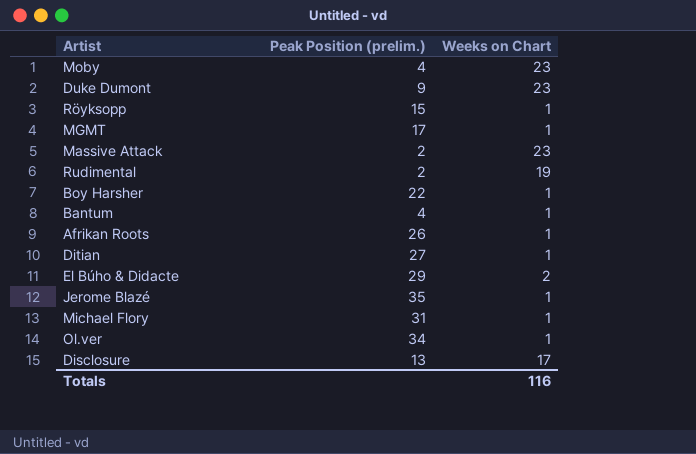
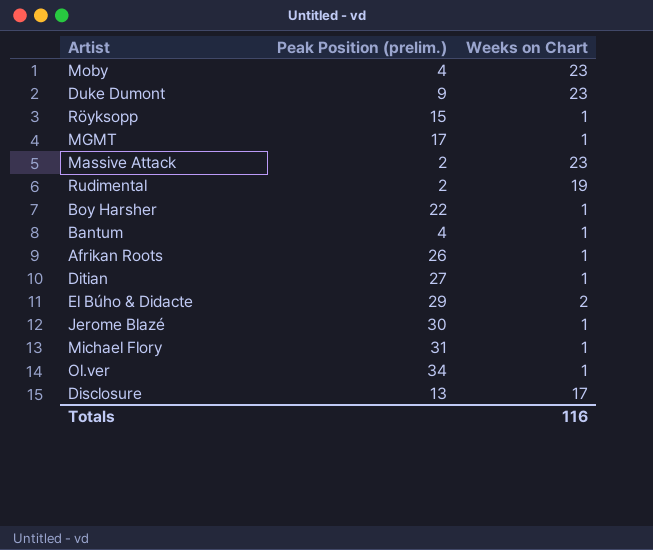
Jerome Blazé | Peak Position (prelim.): 35 -> 30

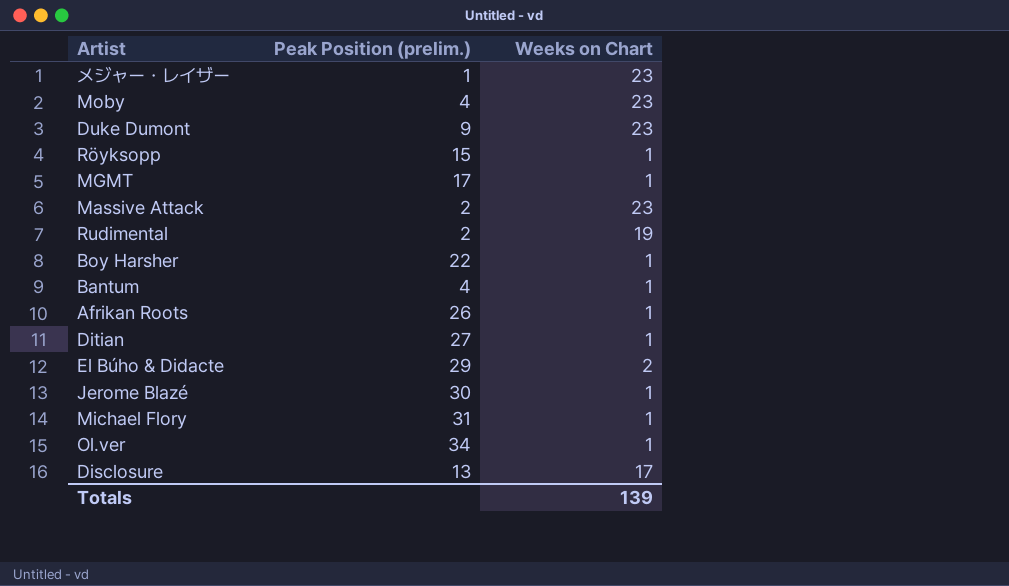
row メジャー・レイザー: none -> 1 | 23
Totals | Weeks on Chart: 116 -> 139

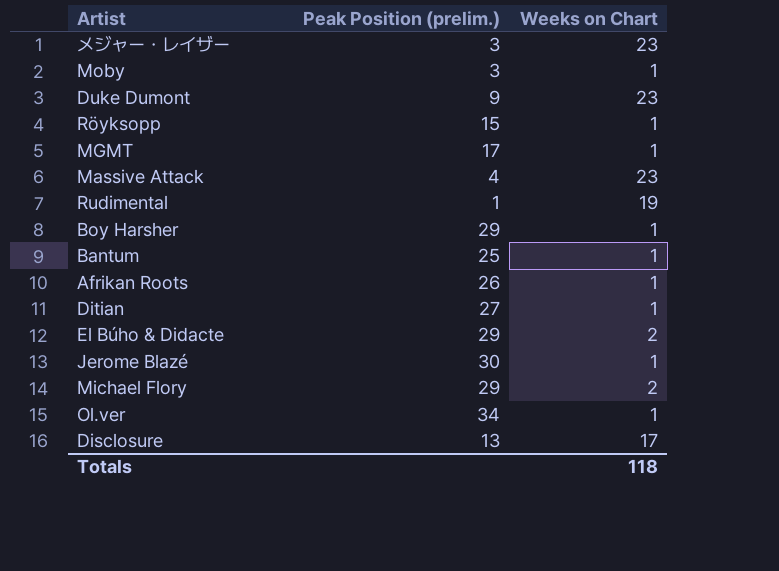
メジャー・レイザー | Peak Position (prelim.): 1 -> 3
Moby | Peak Position (prelim.): 4 -> 3
Moby | Weeks on Chart: 23 -> 1
Massive Attack | Peak Position (prelim.): 2 -> 4
Rudimental | Peak Position (prelim.): 2 -> 1
Boy Harsher | Peak Position (prelim.): 22 -> 29
Bantum | Peak Position (prelim.): 4 -> 25
Michael Flory | Peak Position (prelim.): 31 -> 29
Michael Flory | Weeks on Chart: 1 -> 2
Totals | Weeks on Chart: 139 -> 118

